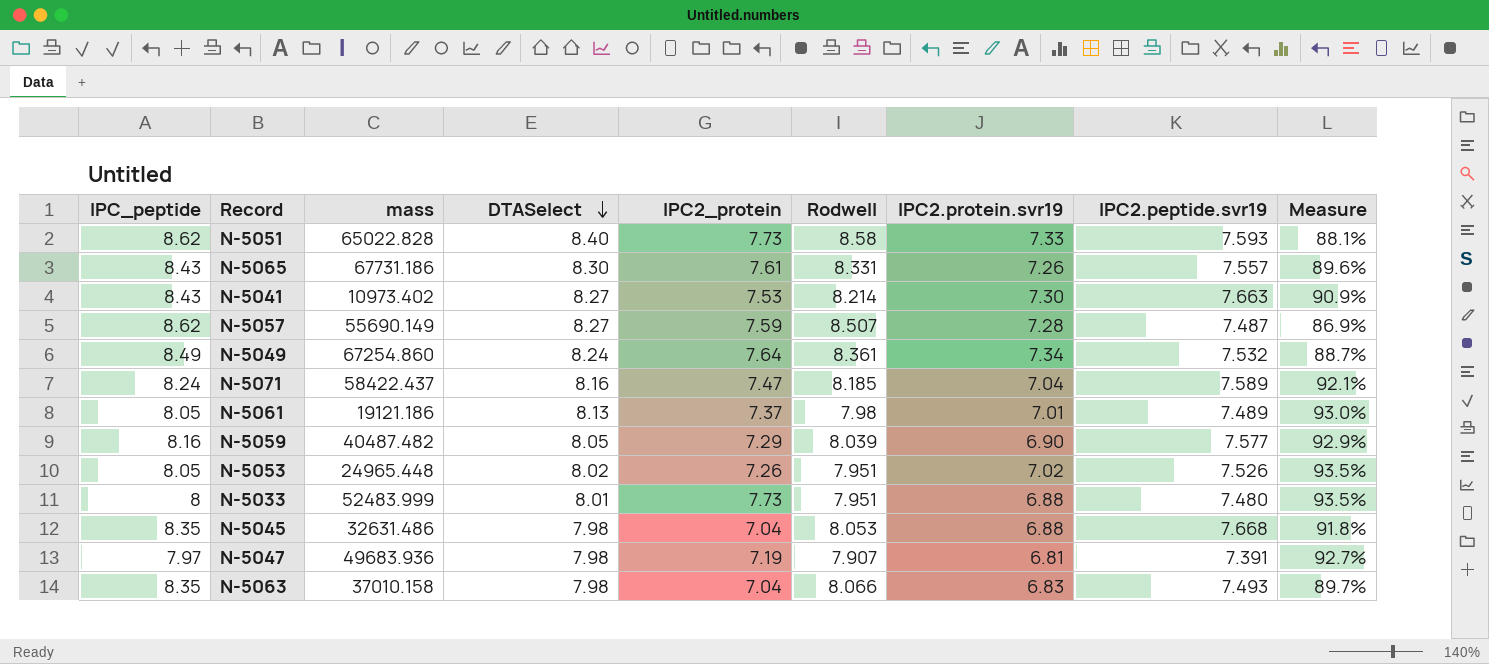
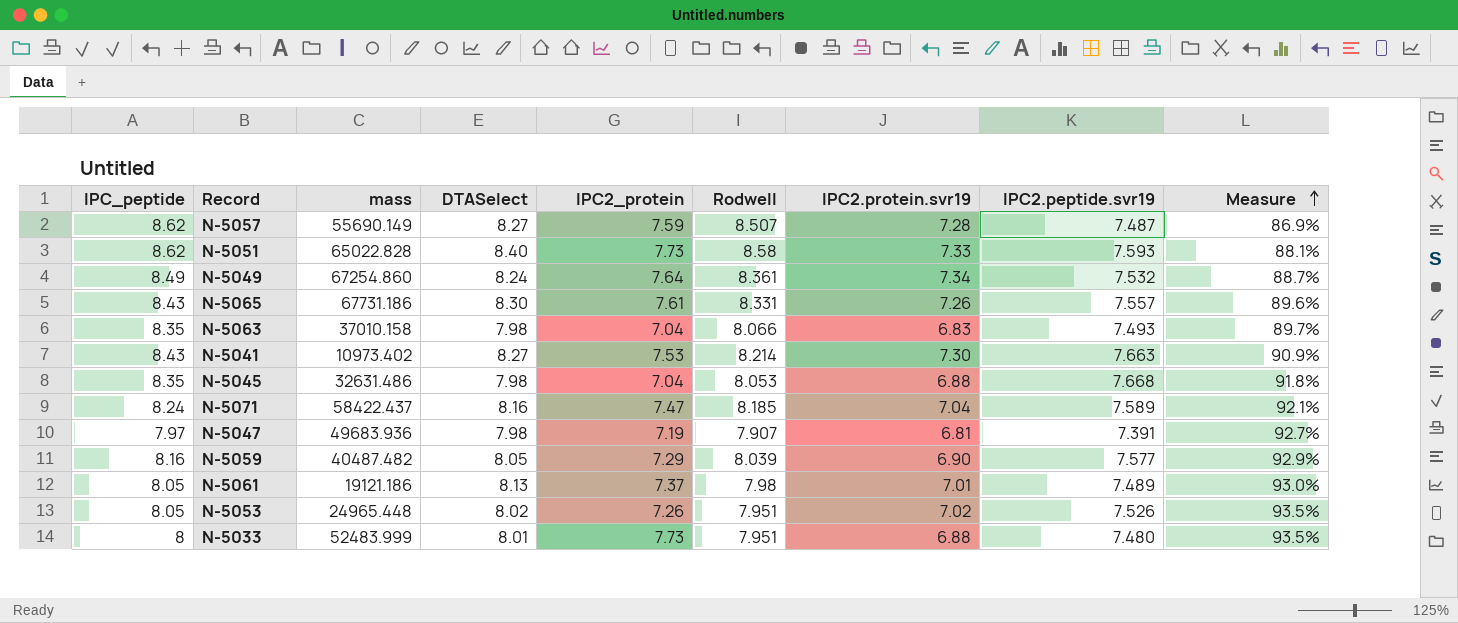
row order: DTASelect descending -> Measure ascending

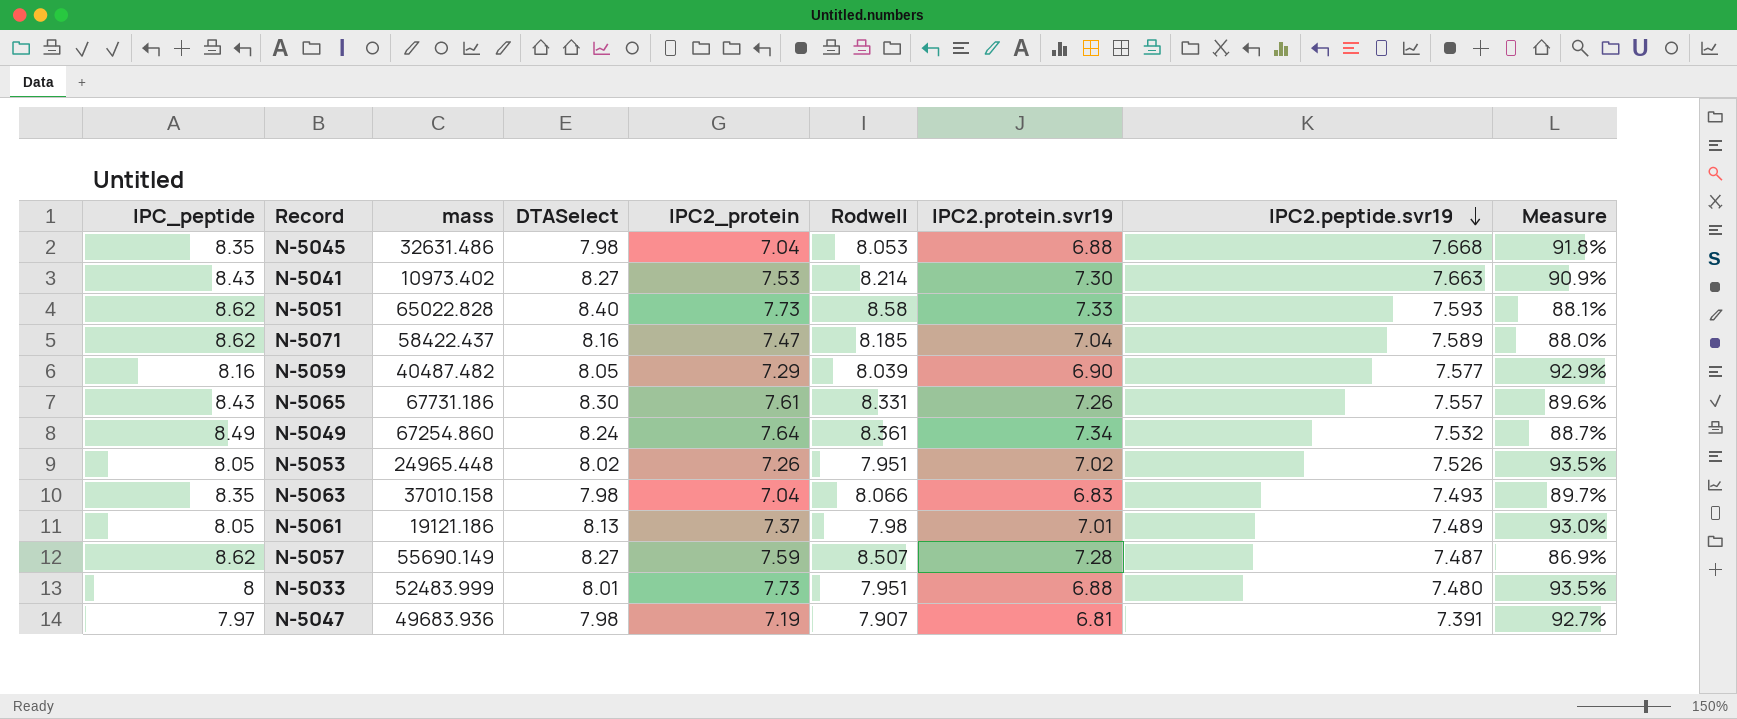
row order: Measure ascending -> IPC2.peptide.svr19 descending
N-5071 | IPC_peptide: 8.24 -> 8.62
N-5071 | Measure: 92.1% -> 88.0%

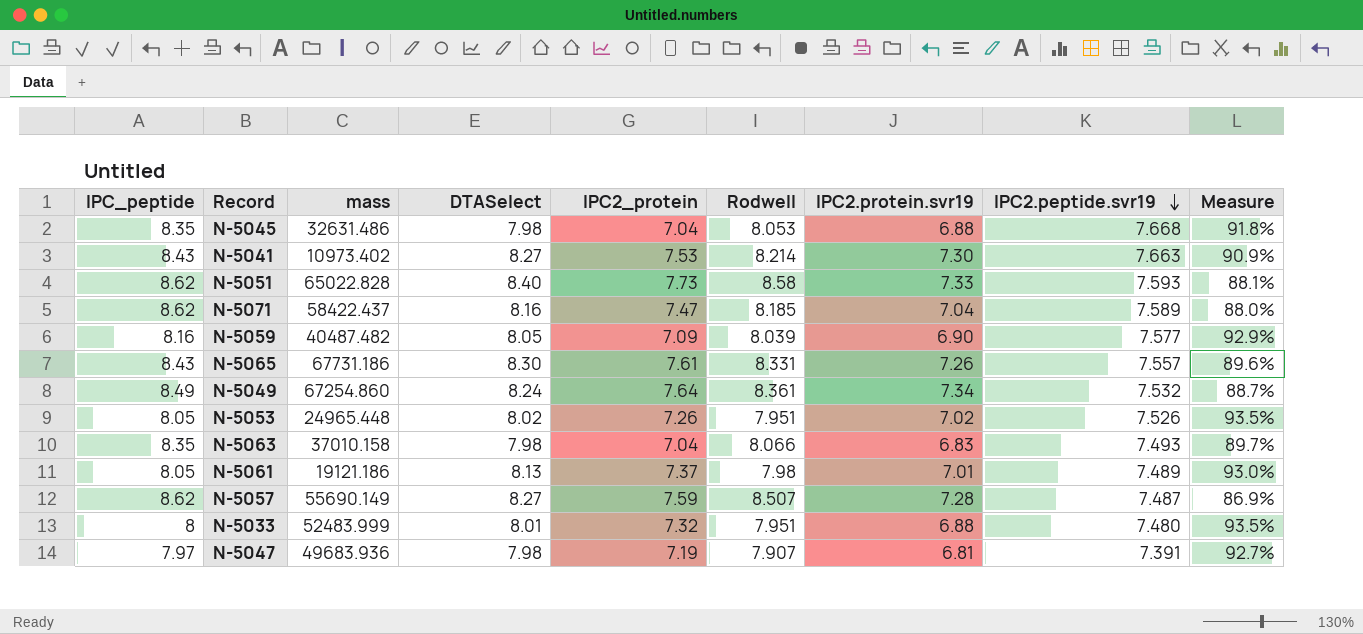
N-5059 | IPC2_protein: 7.29 -> 7.09
N-5033 | IPC2_protein: 7.73 -> 7.32

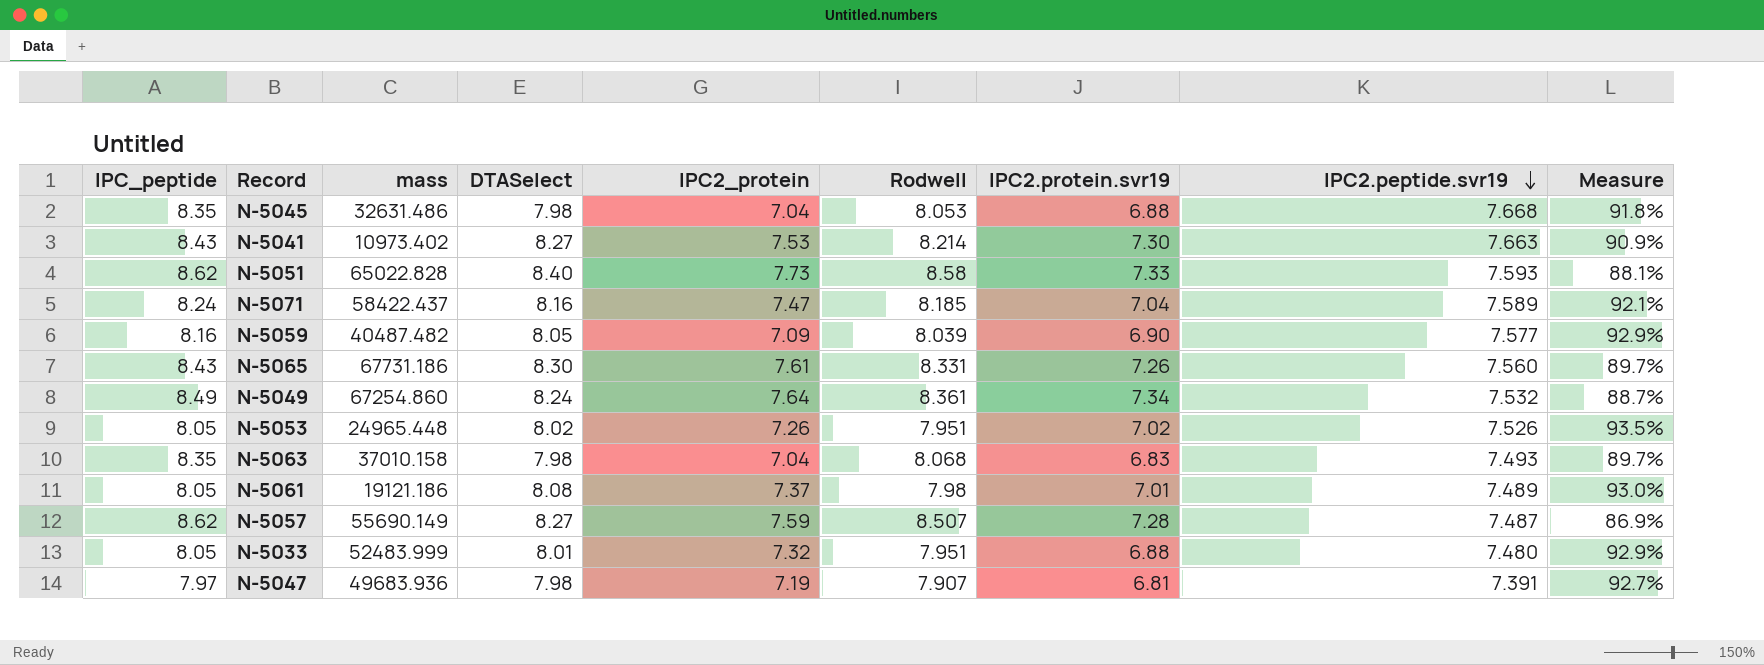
N-5071 | IPC_peptide: 8.62 -> 8.24
N-5071 | Measure: 88.0% -> 92.1%
N-5065 | IPC2.peptide.svr19: 7.557 -> 7.560
N-5065 | Measure: 89.6% -> 89.7%
N-5063 | Rodwell: 8.066 -> 8.068
N-5061 | DTASelect: 8.13 -> 8.08
N-5033 | IPC_peptide: 8 -> 8.05
N-5033 | Measure: 93.5% -> 92.9%

